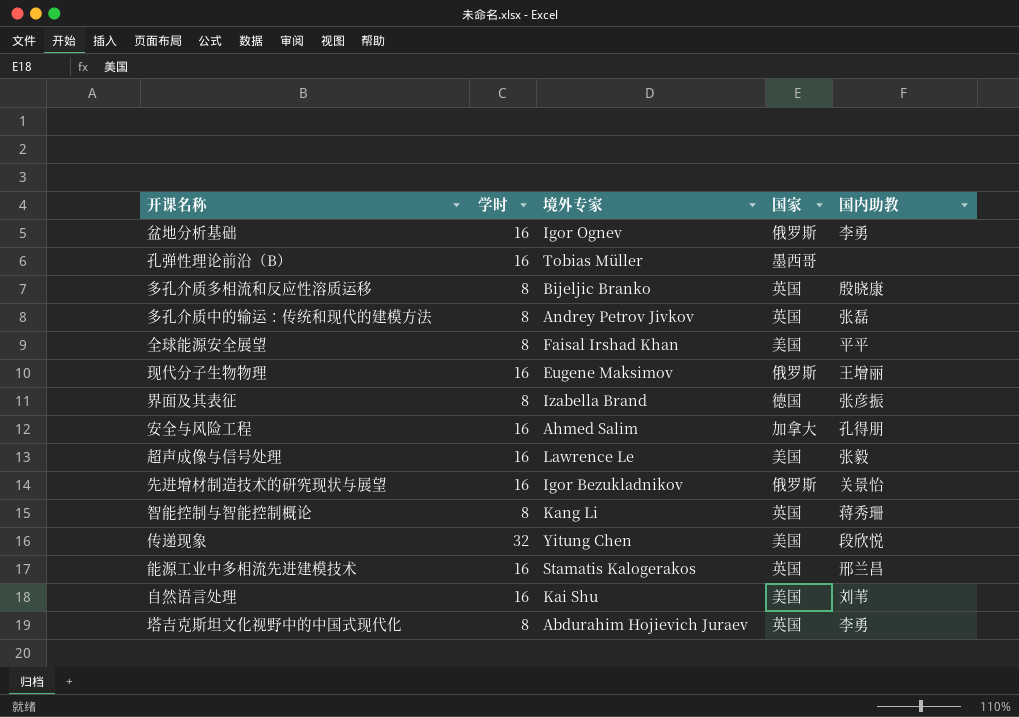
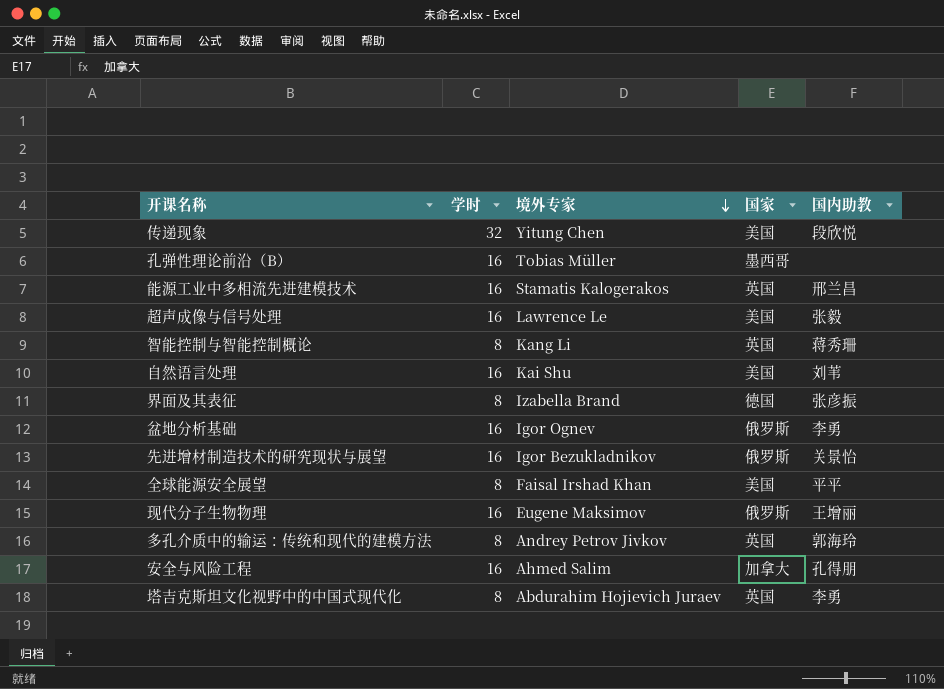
row order: none -> 境外专家 descending
row 多孔介质多相流和反应性溶质运移: 8 | Bijeljic Branko | 英国 | 殷晓康 -> none
多孔介质中的输运：传统和现代的建模方法 | 国内助教: 张磊 -> 郭海玲

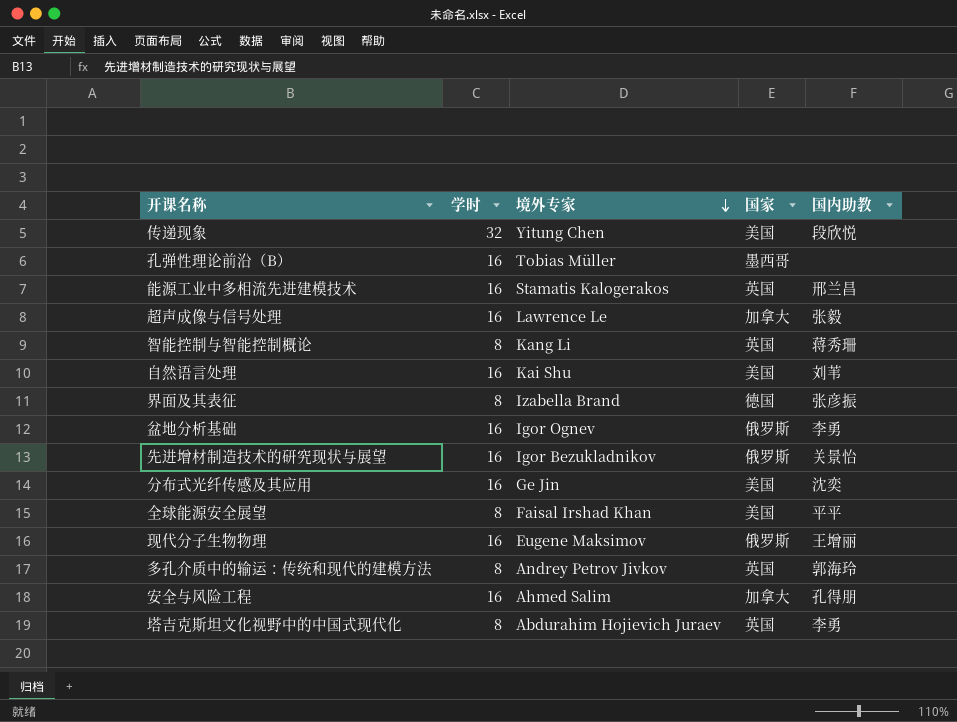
超声成像与信号处理 | 国家: 美国 -> 加拿大
row 分布式光纤传感及其应用: none -> 16 | Ge Jin | 美国 | 沈奕

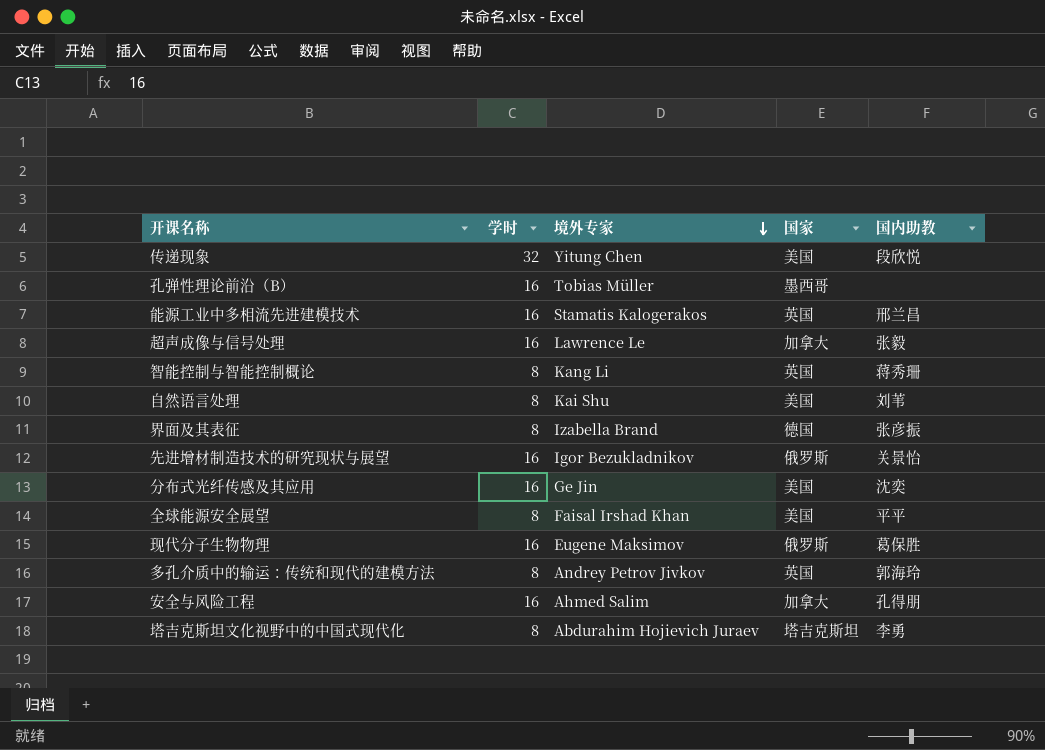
row 盆地分析基础: 16 | Igor Ognev | 俄罗斯 | 李勇 -> none
自然语言处理 | 学时: 16 -> 8
现代分子生物物理 | 国内助教: 王增丽 -> 葛保胜
塔吉克斯坦文化视野中的中国式现代化 | 国家: 英国 -> 塔吉克斯坦

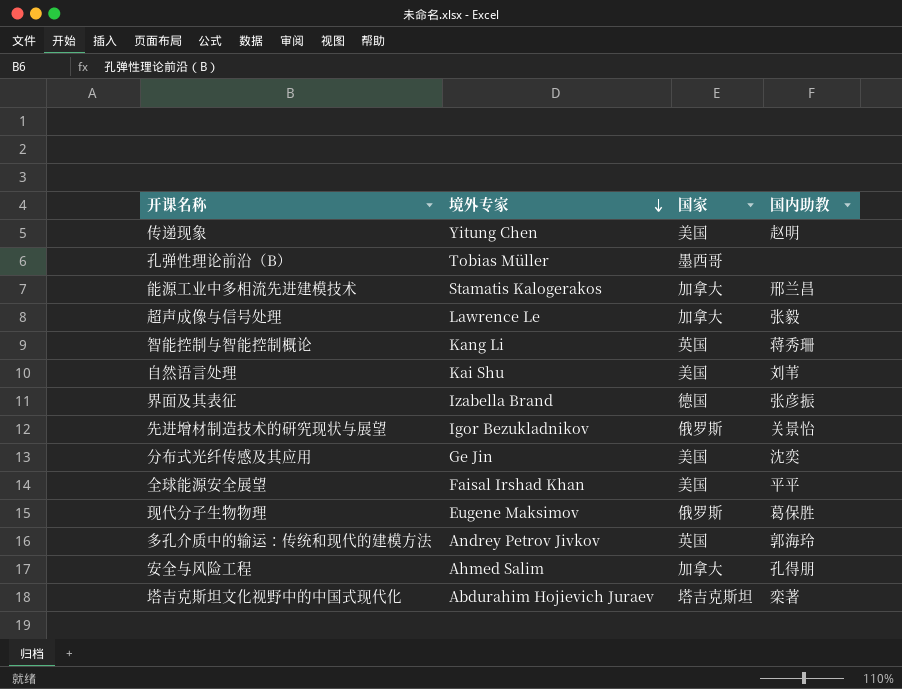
column 学时 | position: 2 -> none
传递现象 | 国内助教: 段欣悦 -> 赵明
能源工业中多相流先进建模技术 | 国家: 英国 -> 加拿大
塔吉克斯坦文化视野中的中国式现代化 | 国内助教: 李勇 -> 栾著

